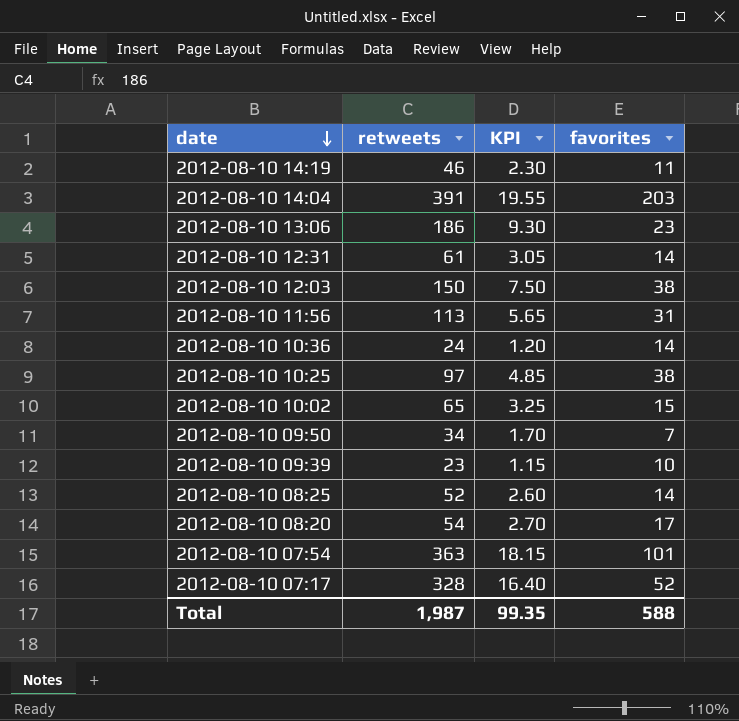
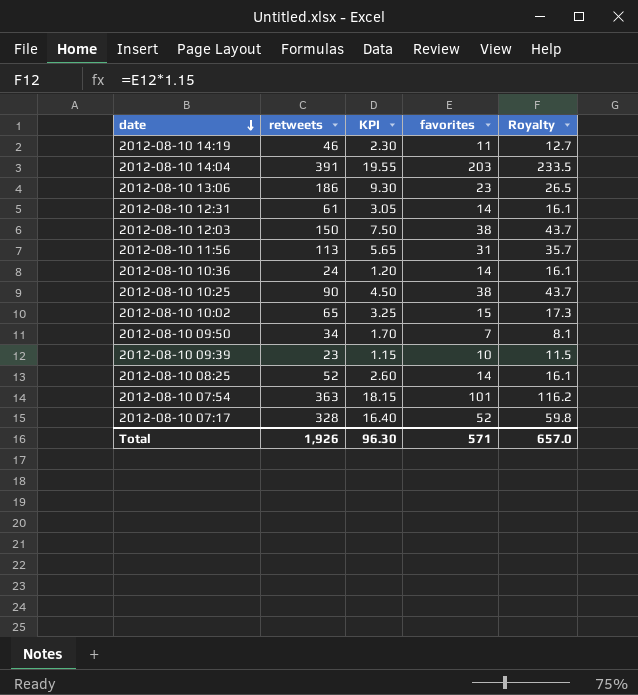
column Royalty | formula: none -> [favorites] * 1.15
row 2012-08-10 08:20: 54 | 2.70 | 17 -> none
2012-08-10 10:25 | retweets: 97 -> 90
2012-08-10 10:25 | KPI: 4.85 -> 4.50
Total | retweets: 1,987 -> 1,926
Total | KPI: 99.35 -> 96.30
Total | favorites: 588 -> 571

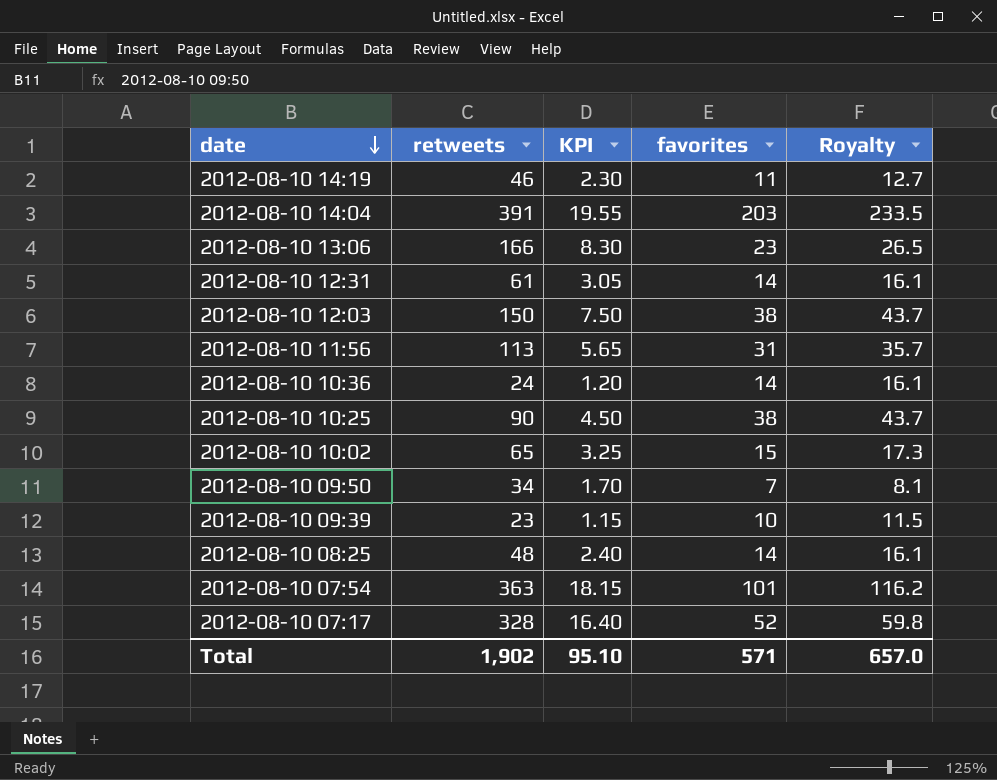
2012-08-10 13:06 | retweets: 186 -> 166
2012-08-10 13:06 | KPI: 9.30 -> 8.30
2012-08-10 08:25 | retweets: 52 -> 48
2012-08-10 08:25 | KPI: 2.60 -> 2.40
Total | retweets: 1,926 -> 1,902
Total | KPI: 96.30 -> 95.10

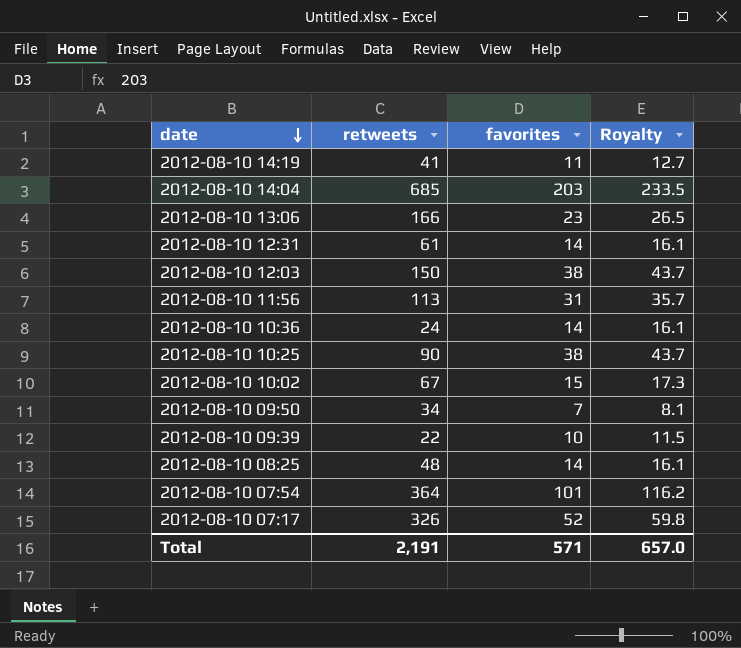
column KPI | formula: [retweets] * 0.05 -> none
2012-08-10 14:19 | retweets: 46 -> 41
2012-08-10 14:04 | retweets: 391 -> 685
2012-08-10 10:02 | retweets: 65 -> 67
2012-08-10 09:39 | retweets: 23 -> 22
2012-08-10 07:54 | retweets: 363 -> 364
2012-08-10 07:17 | retweets: 328 -> 326
Total | retweets: 1,902 -> 2,191

